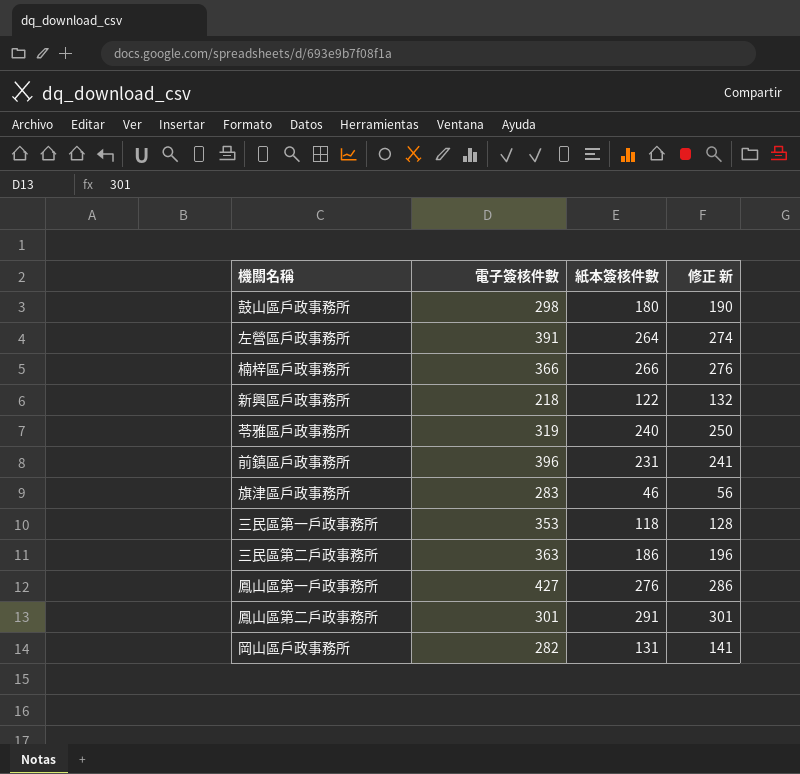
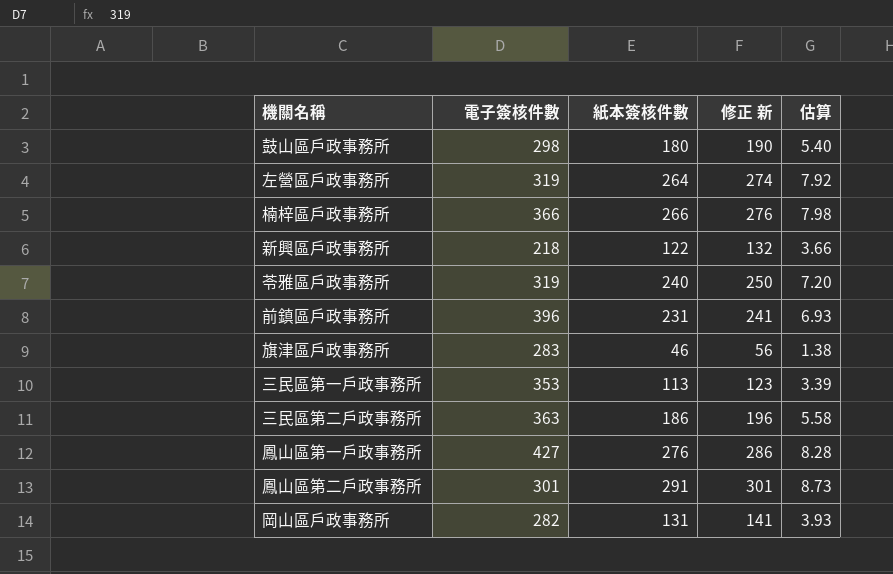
column 估算 | formula: none -> [紙本簽核件數] * 0.03
左營區戶政事務所 | 電子簽核件數: 391 -> 319
三民區第一戶政事務所 | 紙本簽核件數: 118 -> 113
三民區第一戶政事務所 | 修正 新: 128 -> 123

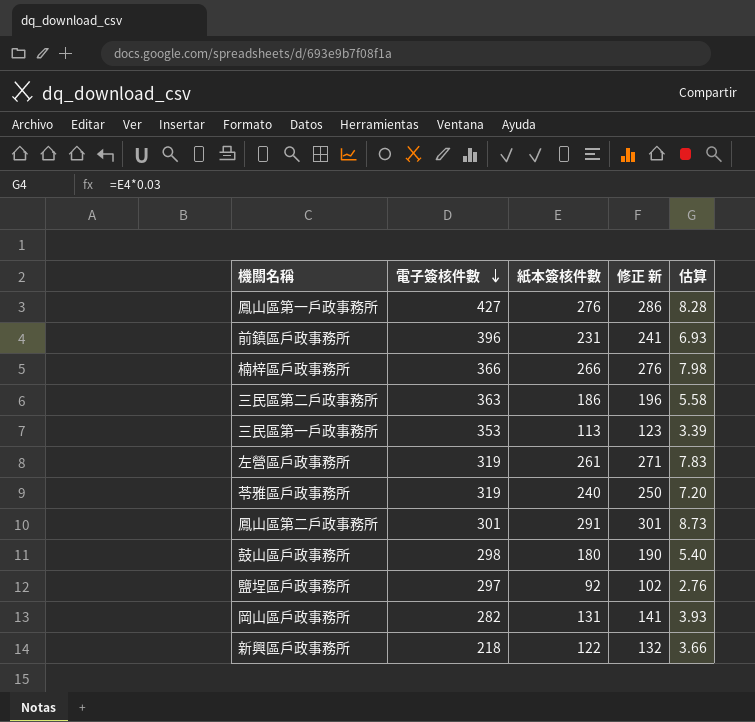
row order: none -> 電子簽核件數 descending
row 旗津區戶政事務所: 283 | 46 | 56 | 1.38 -> none
左營區戶政事務所 | 紙本簽核件數: 264 -> 261
左營區戶政事務所 | 修正 新: 274 -> 271
左營區戶政事務所 | 估算: 7.92 -> 7.83
row 鹽埕區戶政事務所: none -> 297 | 92 | 102 | 2.76

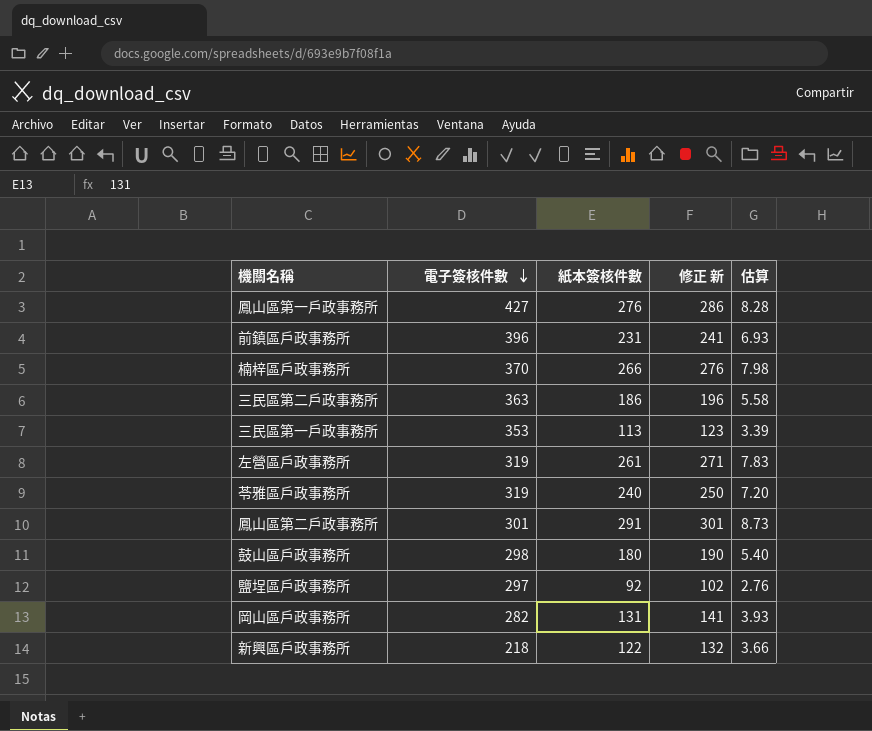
楠梓區戶政事務所 | 電子簽核件數: 366 -> 370

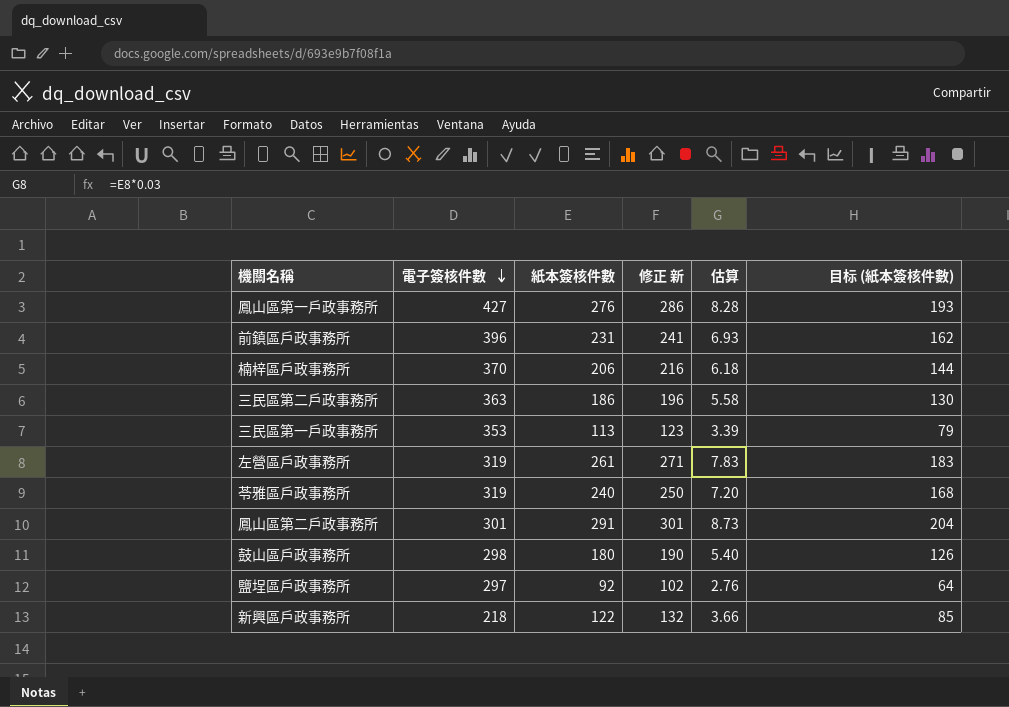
column 目标 (紙本簽核件數) | formula: none -> [紙本簽核件數] * 0.7
row 岡山區戶政事務所: 282 | 131 | 141 | 3.93 -> none
楠梓區戶政事務所 | 紙本簽核件數: 266 -> 206
楠梓區戶政事務所 | 修正 新: 276 -> 216
楠梓區戶政事務所 | 估算: 7.98 -> 6.18

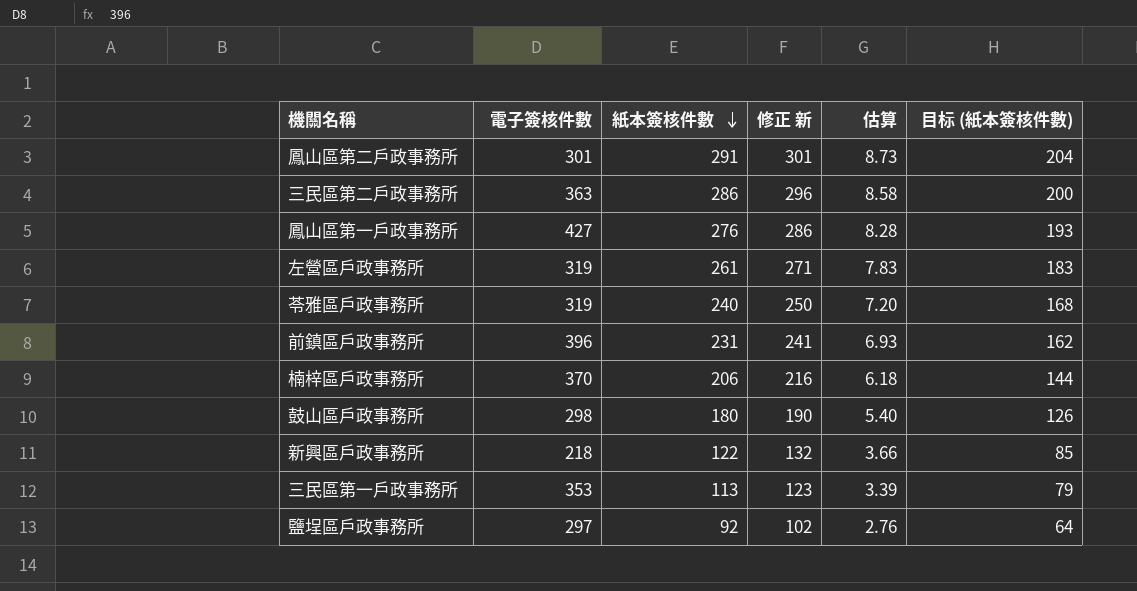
row order: 電子簽核件數 descending -> 紙本簽核件數 descending
三民區第二戶政事務所 | 紙本簽核件數: 186 -> 286
三民區第二戶政事務所 | 修正 新: 196 -> 296
三民區第二戶政事務所 | 估算: 5.58 -> 8.58
三民區第二戶政事務所 | 目标 (紙本簽核件數): 130 -> 200

